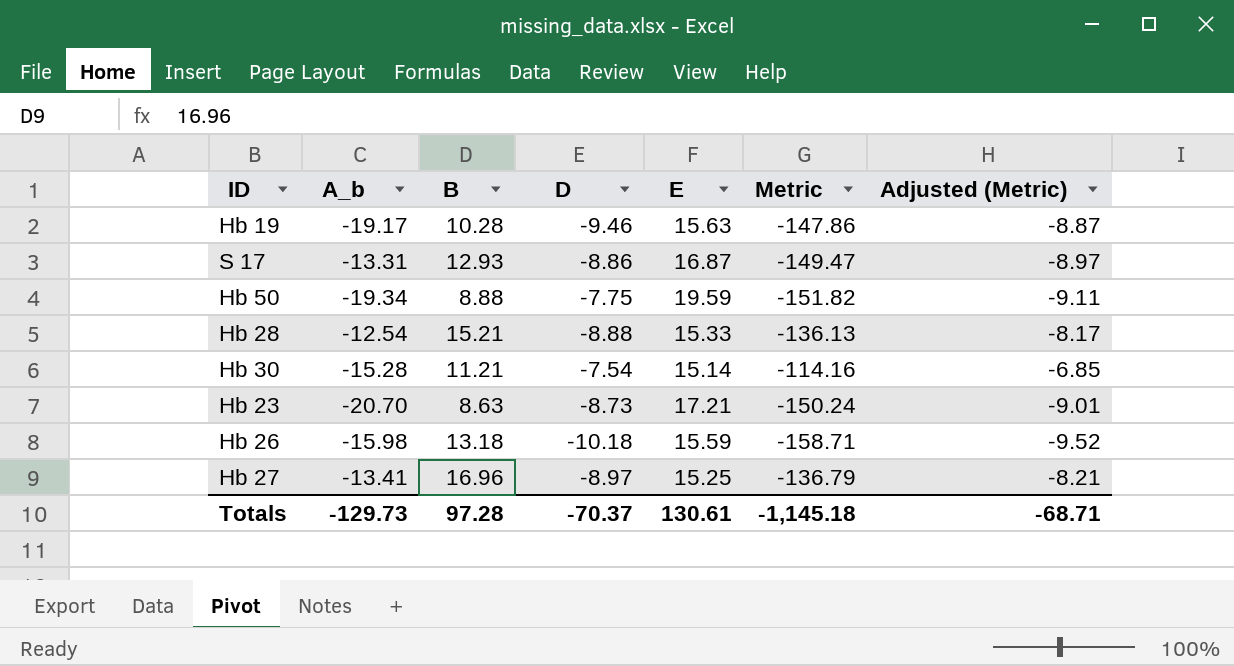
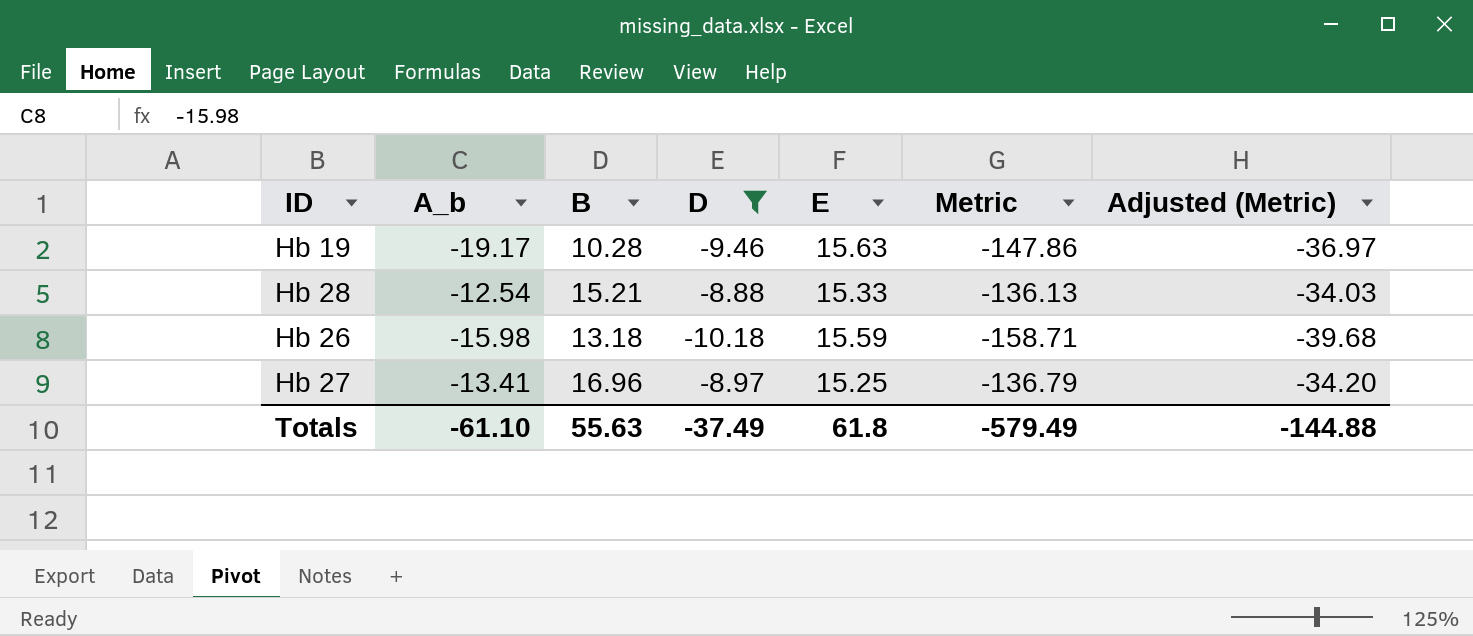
filter: none -> D <= -8.88
column Adjusted (Metric) | formula: [Metric] * 0.06 -> [Metric] * 0.25
Totals | A_b: -129.73 -> -61.10
Totals | B: 97.28 -> 55.63
Totals | D: -70.37 -> -37.49
Totals | E: 130.61 -> 61.8
Totals | Metric: -1,145.18 -> -579.49
Totals | Adjusted (Metric): -68.71 -> -144.88

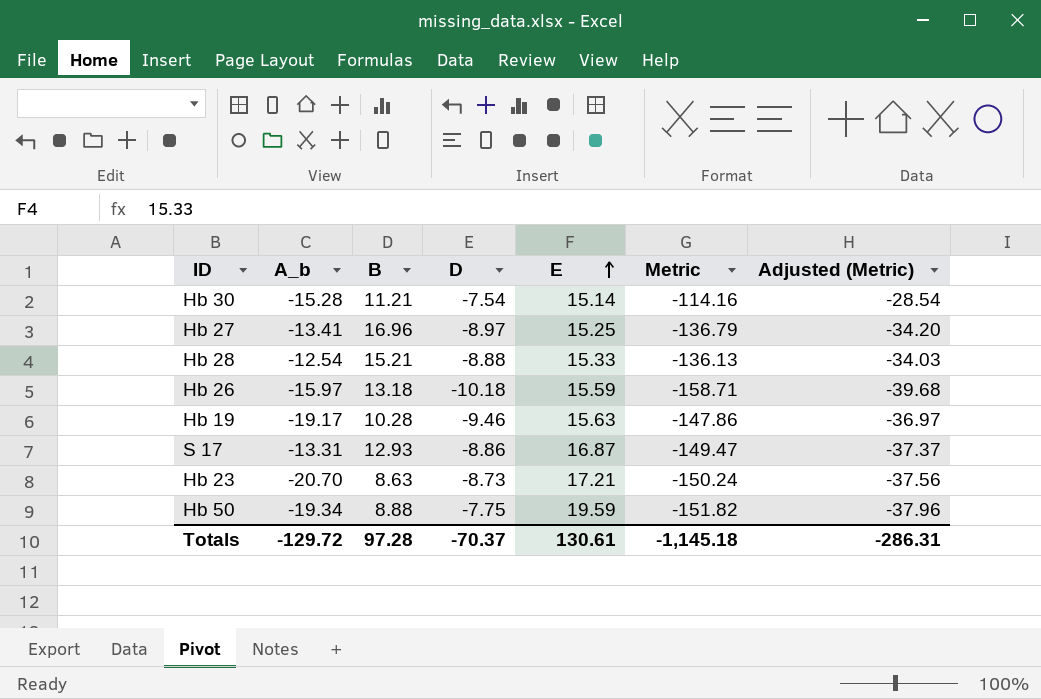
filter: D <= -8.88 -> none
row order: none -> E ascending
Hb 26 | A_b: -15.98 -> -15.97
Totals | A_b: -61.10 -> -129.72
Totals | B: 55.63 -> 97.28
Totals | D: -37.49 -> -70.37
Totals | E: 61.8 -> 130.61
Totals | Metric: -579.49 -> -1,145.18
Totals | Adjusted (Metric): -144.88 -> -286.31

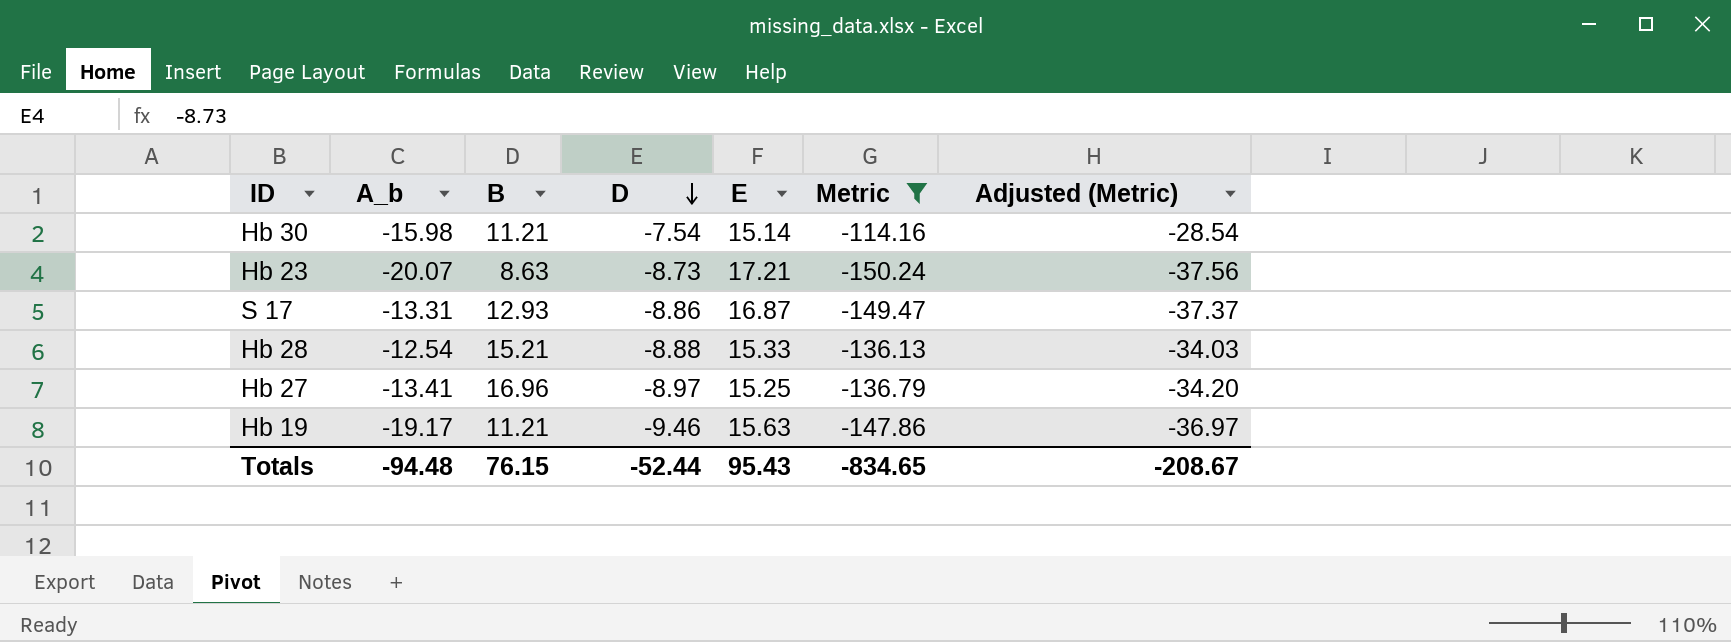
filter: none -> Metric >= -150.24
row order: E ascending -> D descending
Hb 30 | A_b: -15.28 -> -15.98
Hb 23 | A_b: -20.70 -> -20.07
Hb 19 | B: 10.28 -> 11.21
Totals | A_b: -129.72 -> -94.48
Totals | B: 97.28 -> 76.15
Totals | D: -70.37 -> -52.44
Totals | E: 130.61 -> 95.43
Totals | Metric: -1,145.18 -> -834.65
Totals | Adjusted (Metric): -286.31 -> -208.67

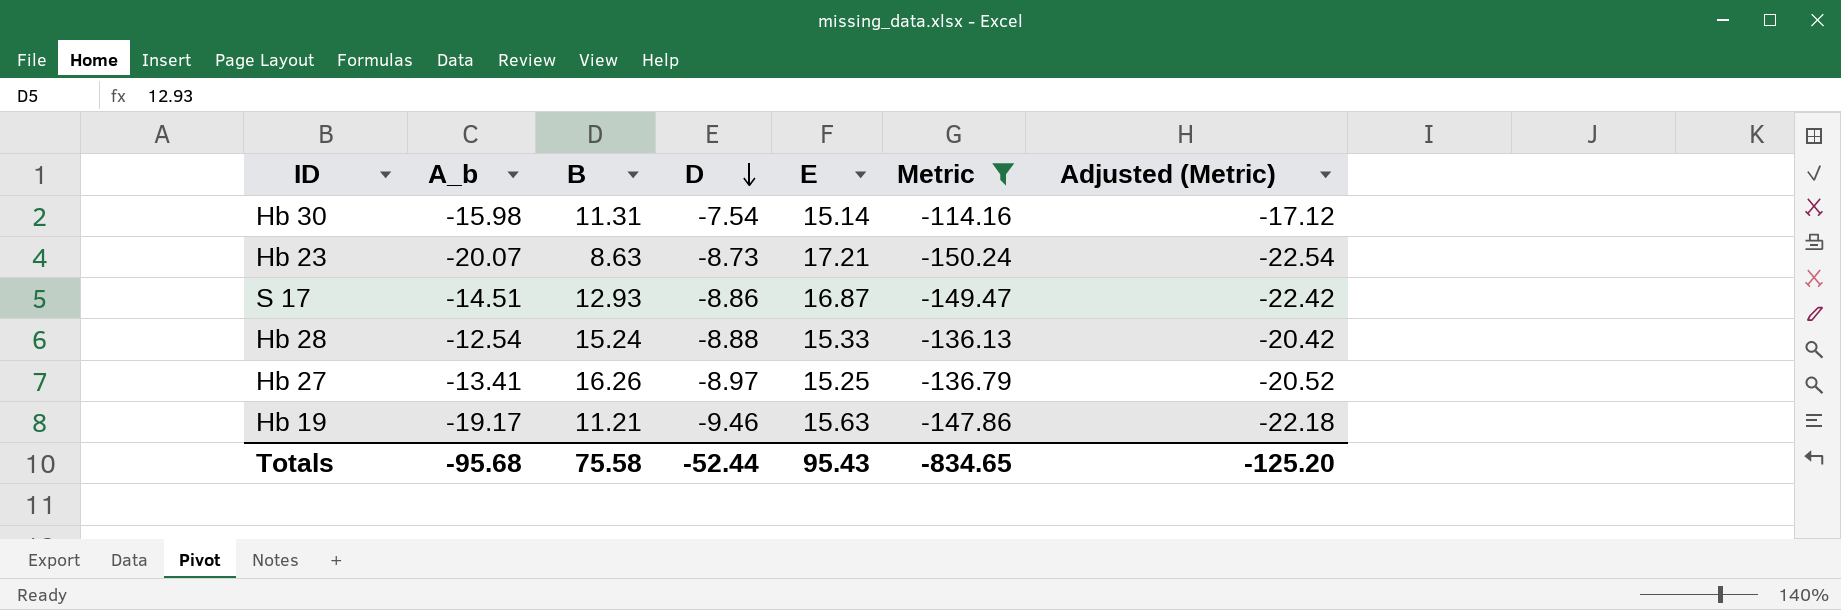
column Adjusted (Metric) | formula: [Metric] * 0.25 -> [Metric] * 0.15
Hb 30 | B: 11.21 -> 11.31
S 17 | A_b: -13.31 -> -14.51
Hb 28 | B: 15.21 -> 15.24
Hb 27 | B: 16.96 -> 16.26
Totals | A_b: -94.48 -> -95.68
Totals | B: 76.15 -> 75.58
Totals | Adjusted (Metric): -208.67 -> -125.20

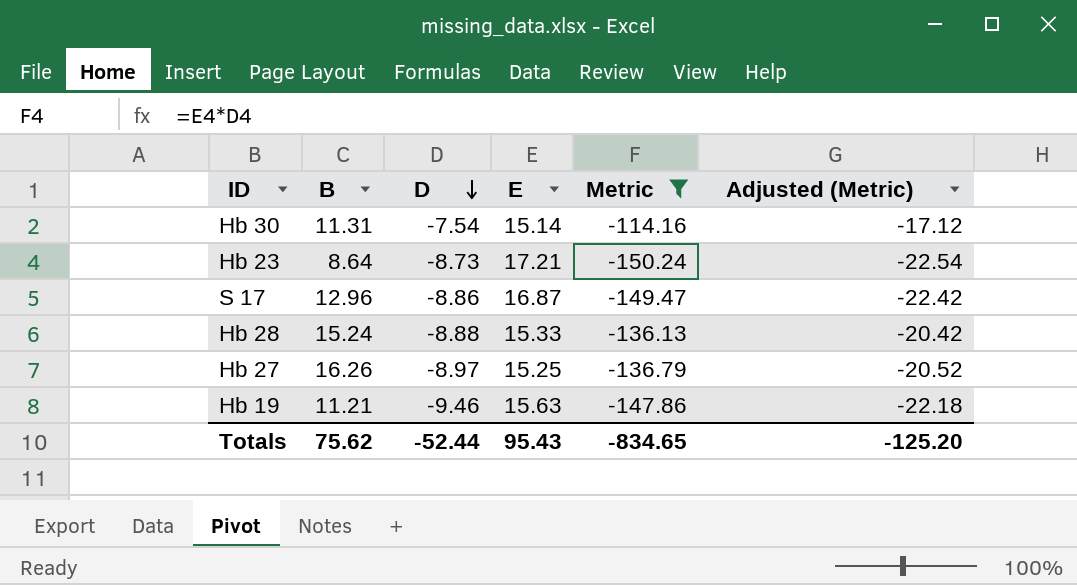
column A_b | position: 2 -> none
Hb 23 | B: 8.63 -> 8.64
S 17 | B: 12.93 -> 12.96
Totals | B: 75.58 -> 75.62

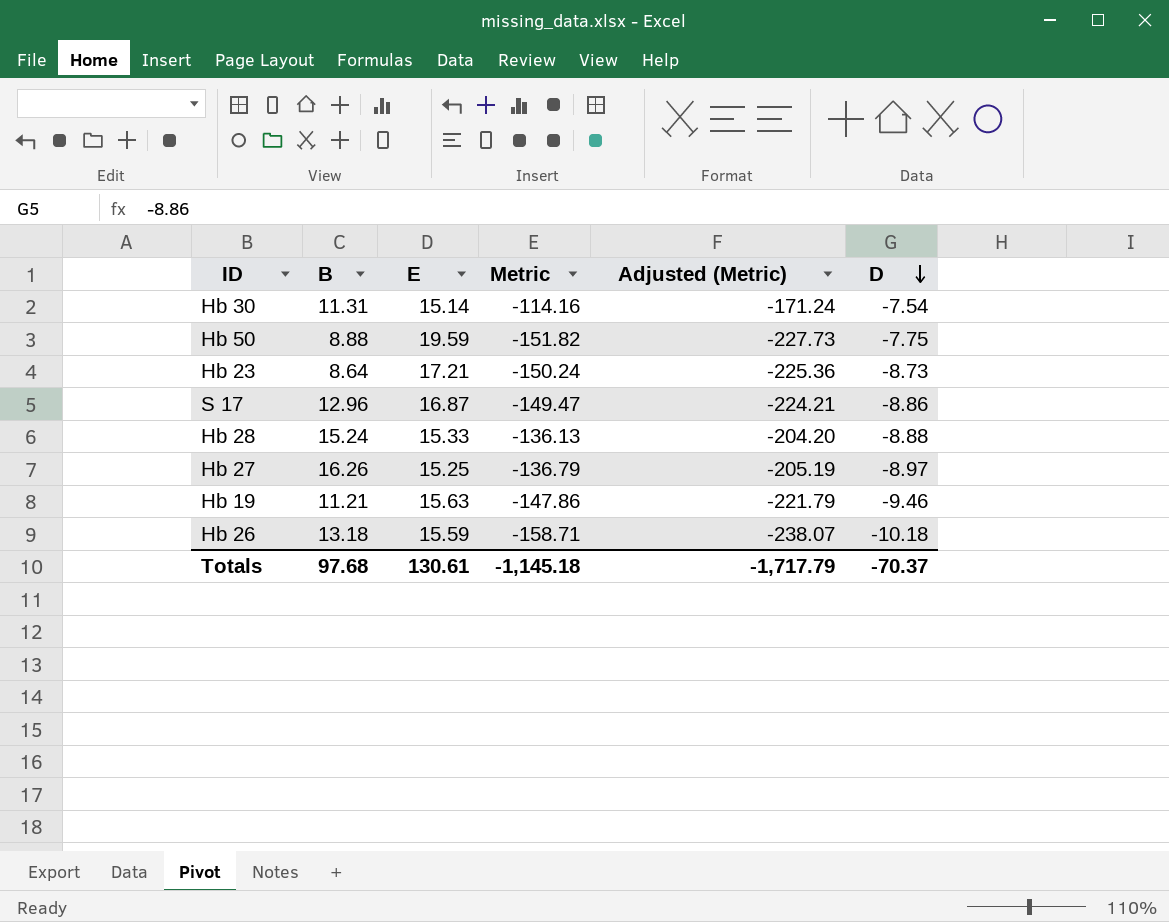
filter: Metric >= -150.24 -> none
column Adjusted (Metric) | formula: [Metric] * 0.15 -> [Metric] * 1.5
column D | position: 3 -> 6
Totals | B: 75.62 -> 97.68
Totals | E: 95.43 -> 130.61
Totals | Metric: -834.65 -> -1,145.18
Totals | Adjusted (Metric): -125.20 -> -1,717.79
Totals | D: -52.44 -> -70.37

